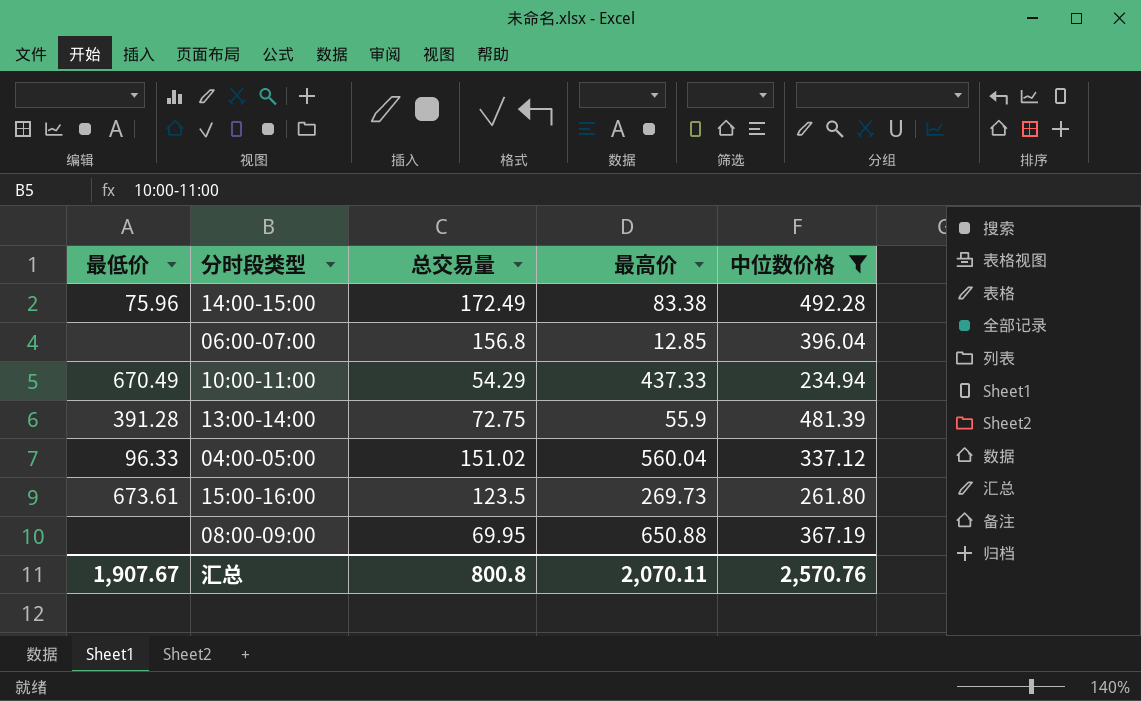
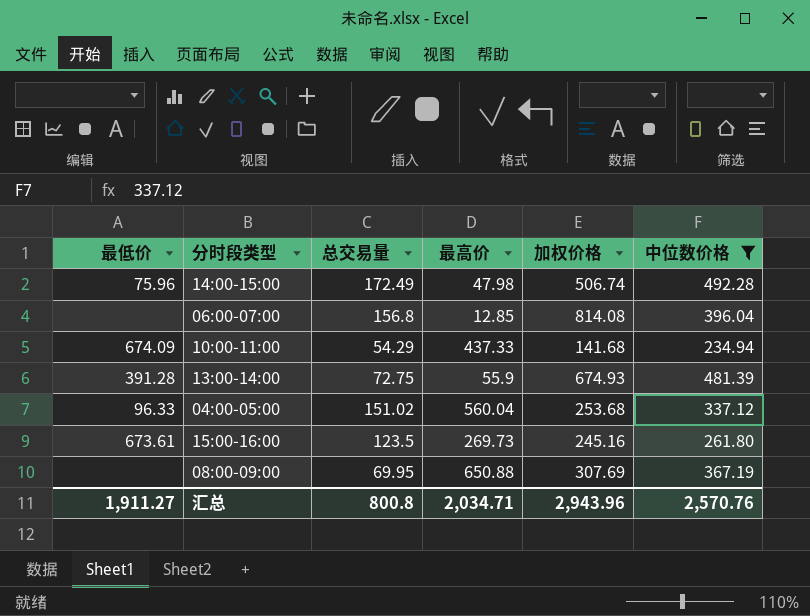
column 加权价格 | position: none -> 5
14:00-15:00 | 最高价: 83.38 -> 47.98
10:00-11:00 | 最低价: 670.49 -> 674.09
汇总 | 最低价: 1,907.67 -> 1,911.27
汇总 | 最高价: 2,070.11 -> 2,034.71

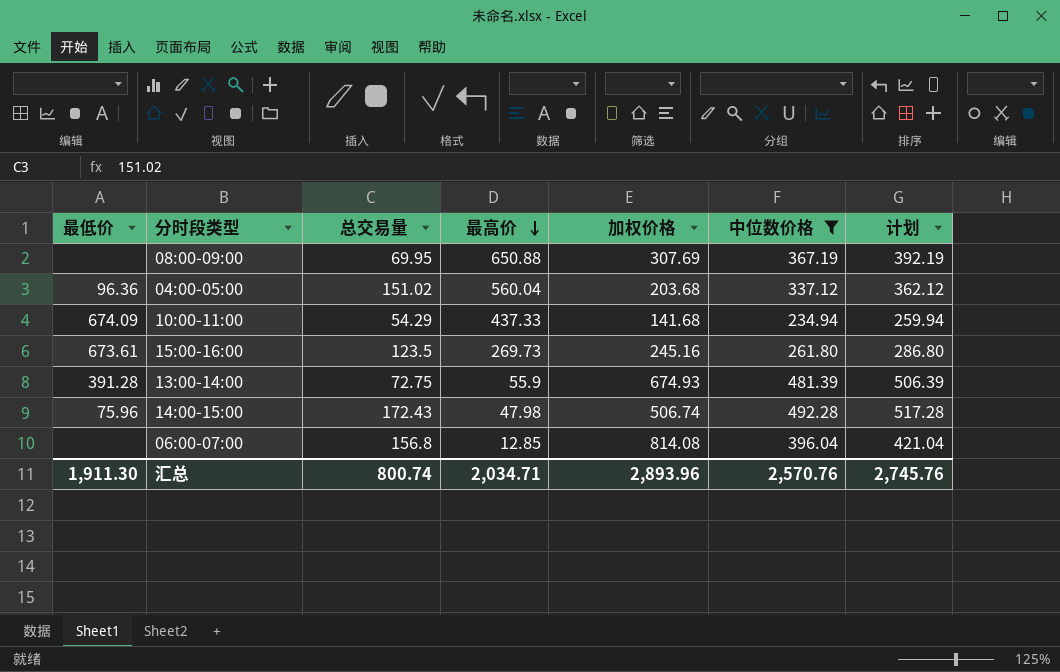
row order: none -> 最高价 descending
column 计划 | formula: none -> [中位数价格] + 25
04:00-05:00 | 最低价: 96.33 -> 96.36
04:00-05:00 | 加权价格: 253.68 -> 203.68
14:00-15:00 | 总交易量: 172.49 -> 172.43
汇总 | 最低价: 1,911.27 -> 1,911.30
汇总 | 总交易量: 800.8 -> 800.74
汇总 | 加权价格: 2,943.96 -> 2,893.96

